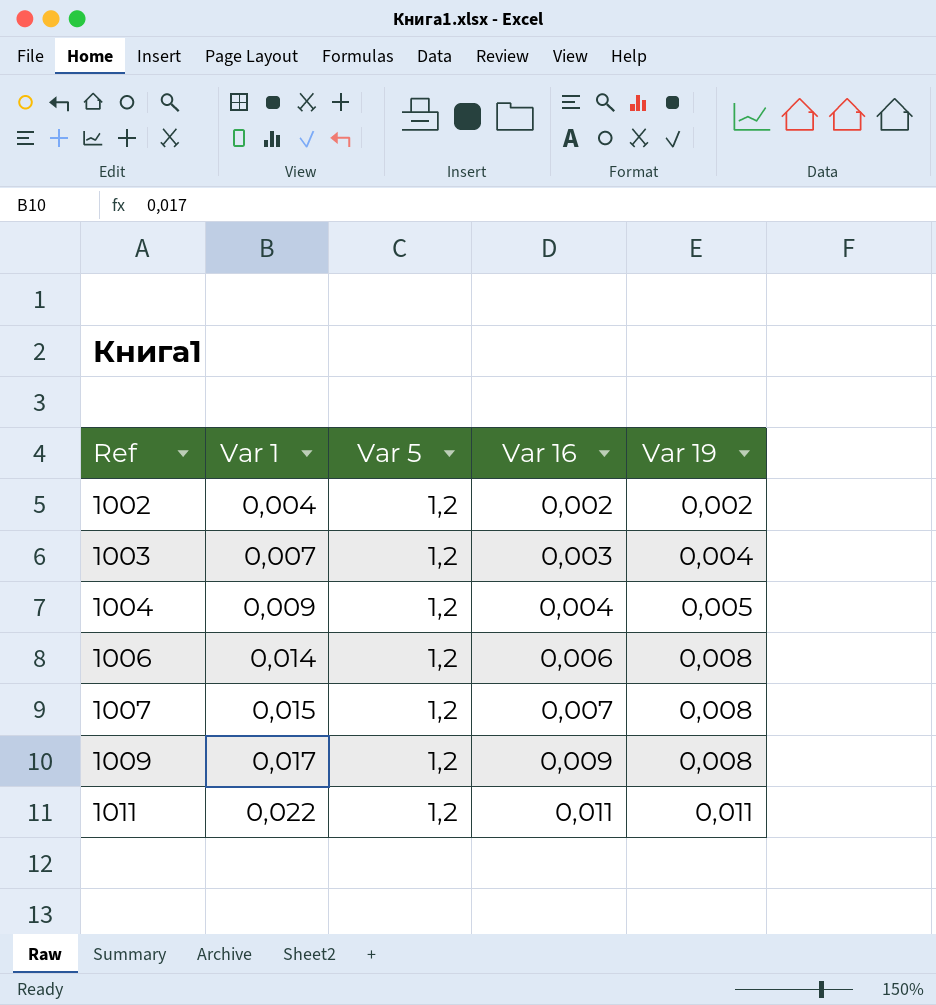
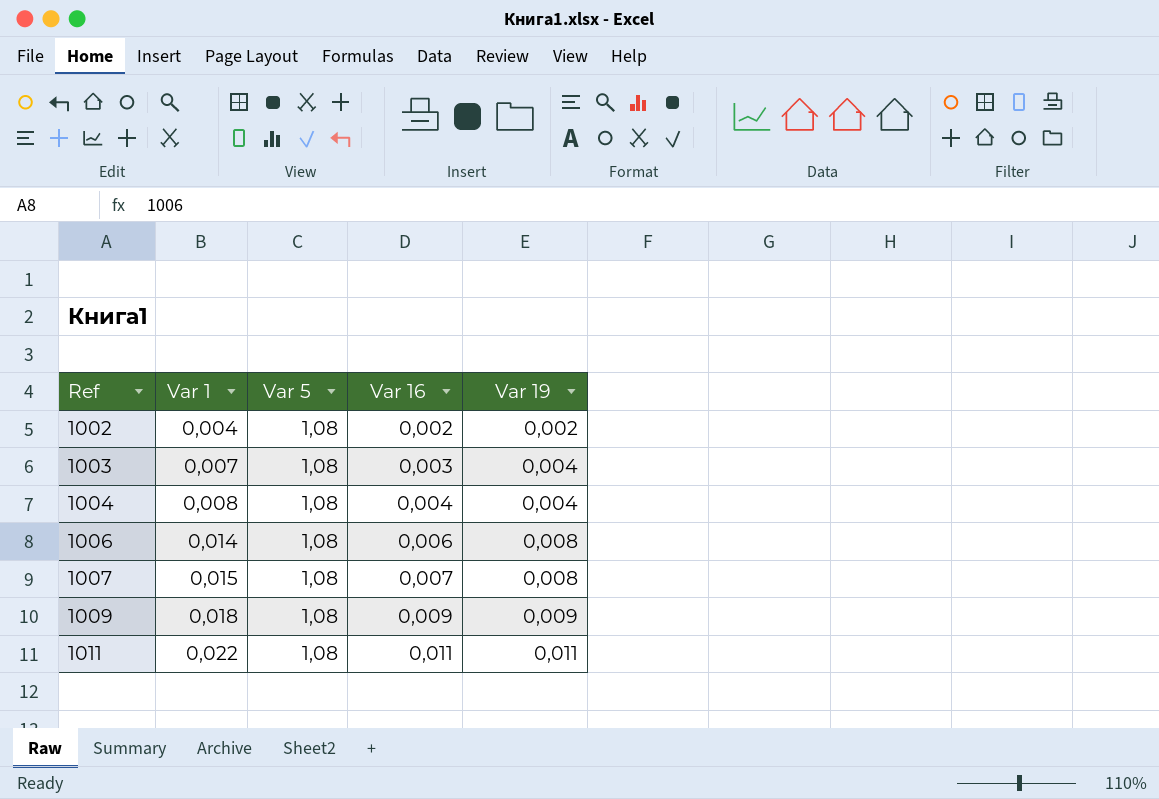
1002 | Var 5: 1,2 -> 1,08
1003 | Var 5: 1,2 -> 1,08
1004 | Var 1: 0,009 -> 0,008
1004 | Var 5: 1,2 -> 1,08
1004 | Var 19: 0,005 -> 0,004
1006 | Var 5: 1,2 -> 1,08
1007 | Var 5: 1,2 -> 1,08
1009 | Var 1: 0,017 -> 0,018
1009 | Var 5: 1,2 -> 1,08
1009 | Var 19: 0,008 -> 0,009
1011 | Var 5: 1,2 -> 1,08

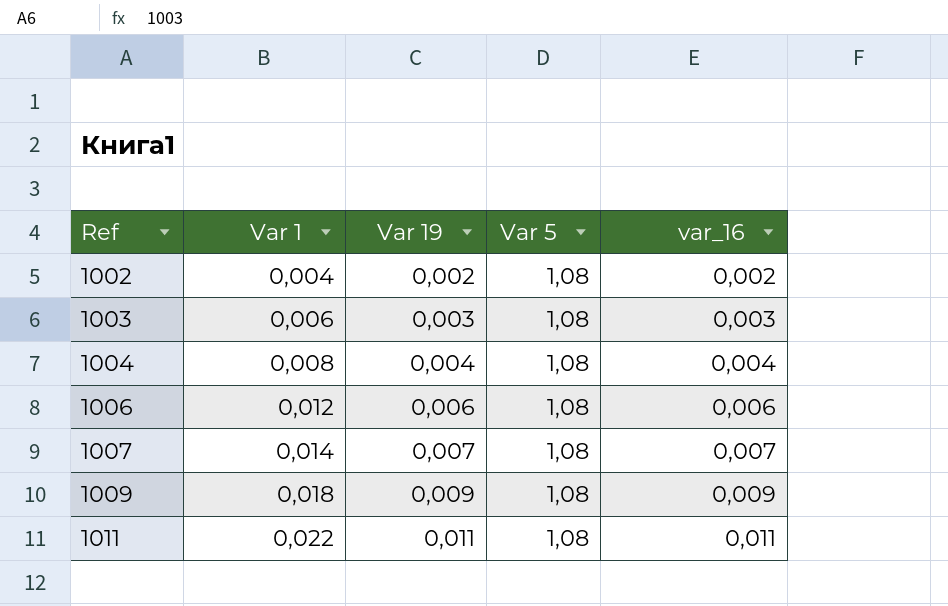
column Var 19 | position: 5 -> 3
column name: Var 16 -> var_16
1003 | Var 1: 0,007 -> 0,006
1003 | Var 19: 0,004 -> 0,003
1006 | Var 1: 0,014 -> 0,012
1006 | Var 19: 0,008 -> 0,006
1007 | Var 1: 0,015 -> 0,014
1007 | Var 19: 0,008 -> 0,007

